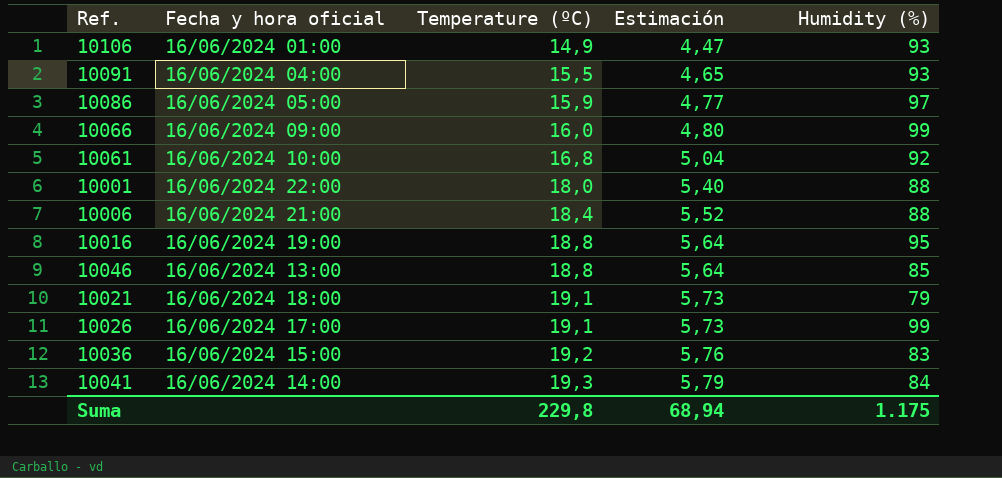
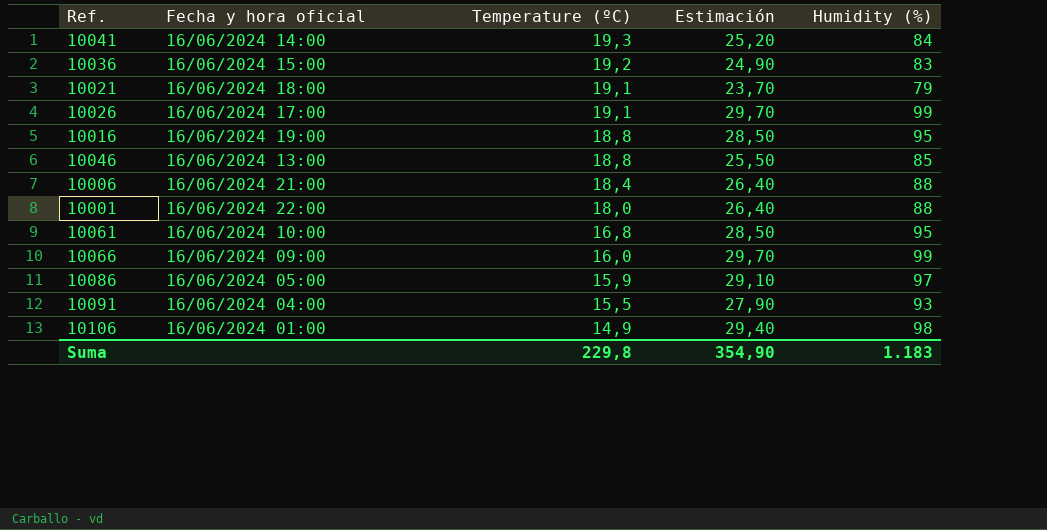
row order: Temperature (ºC) ascending -> Temperature (ºC) descending
column Estimación | formula: [Temperature (ºC)] * 0,3 -> [Humidity (%)] * 0,3
10061 | Humidity (%): 92 -> 95
10106 | Humidity (%): 93 -> 98
Suma | Estimación: 68,94 -> 354,90
Suma | Humidity (%): 1.175 -> 1.183

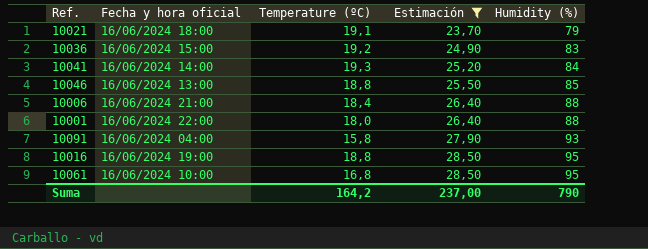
filter: none -> Estimación <= 28,50
row order: Temperature (ºC) descending -> Estimación ascending
10091 | Temperature (ºC): 15,5 -> 15,8
Suma | Temperature (ºC): 229,8 -> 164,2
Suma | Estimación: 354,90 -> 237,00
Suma | Humidity (%): 1.183 -> 790

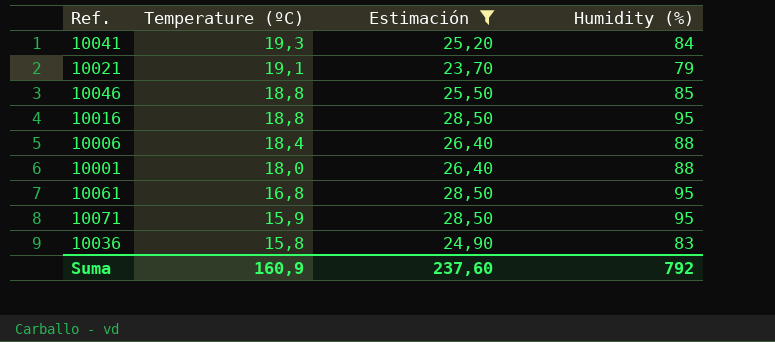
row order: Estimación ascending -> Temperature (ºC) descending
column Fecha y hora oficial | position: 2 -> none
row 10091: 16/06/2024 04:00 | 15,8 | 27,90 | 93 -> none
row 10071: none -> 15,9 | 28,50 | 95
10036 | Temperature (ºC): 19,2 -> 15,8
Suma | Temperature (ºC): 164,2 -> 160,9
Suma | Estimación: 237,00 -> 237,60
Suma | Humidity (%): 790 -> 792

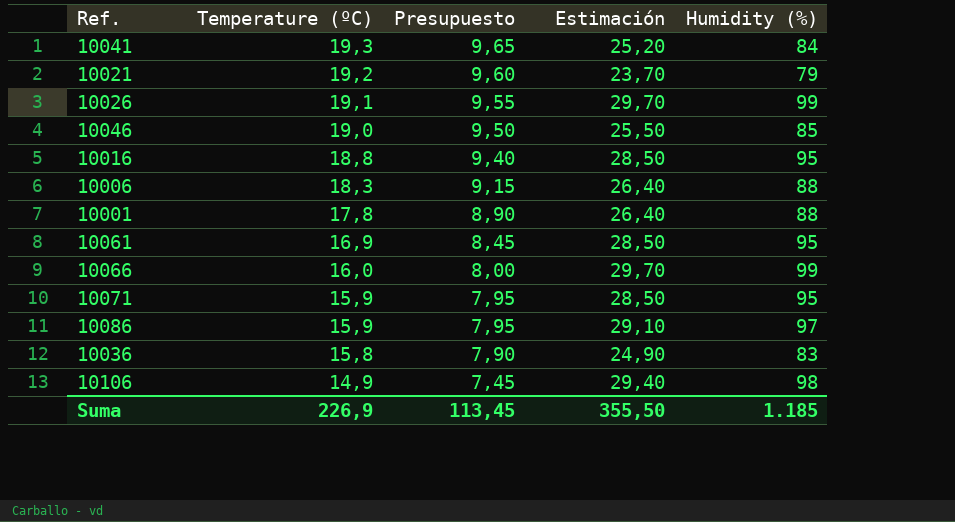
filter: Estimación <= 28,50 -> none
column Presupuesto | formula: none -> [Temperature (ºC)] * 0,5
10021 | Temperature (ºC): 19,1 -> 19,2
10046 | Temperature (ºC): 18,8 -> 19,0
10006 | Temperature (ºC): 18,4 -> 18,3
10001 | Temperature (ºC): 18,0 -> 17,8
10061 | Temperature (ºC): 16,8 -> 16,9
Suma | Temperature (ºC): 160,9 -> 226,9
Suma | Estimación: 237,60 -> 355,50
Suma | Humidity (%): 792 -> 1.185

